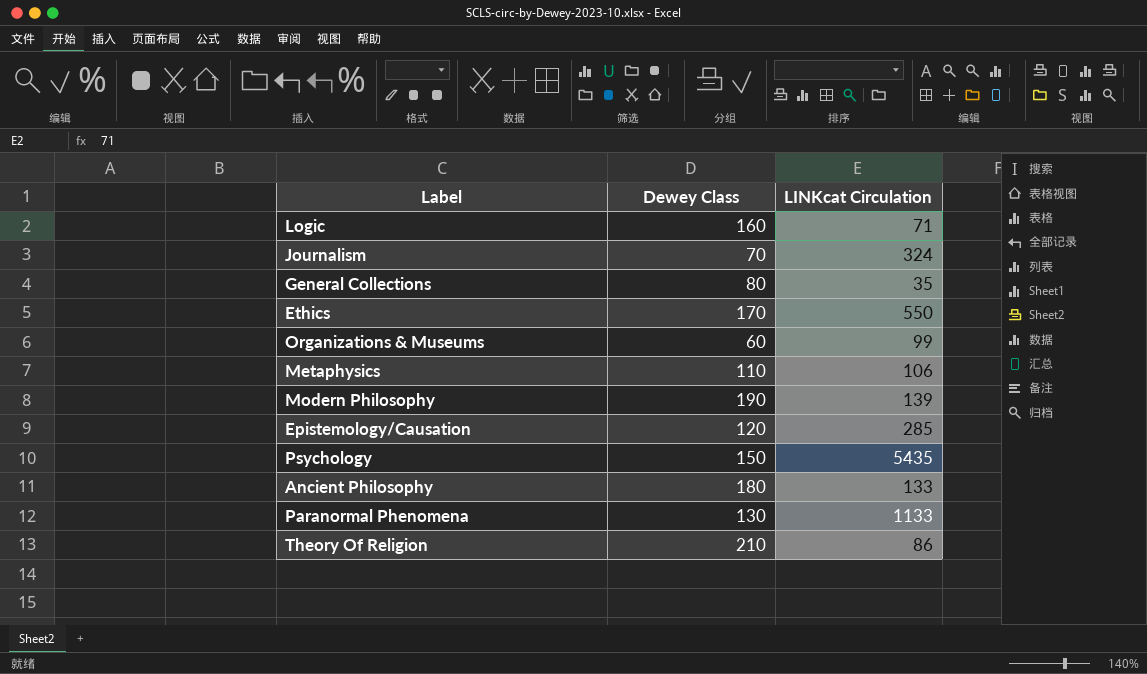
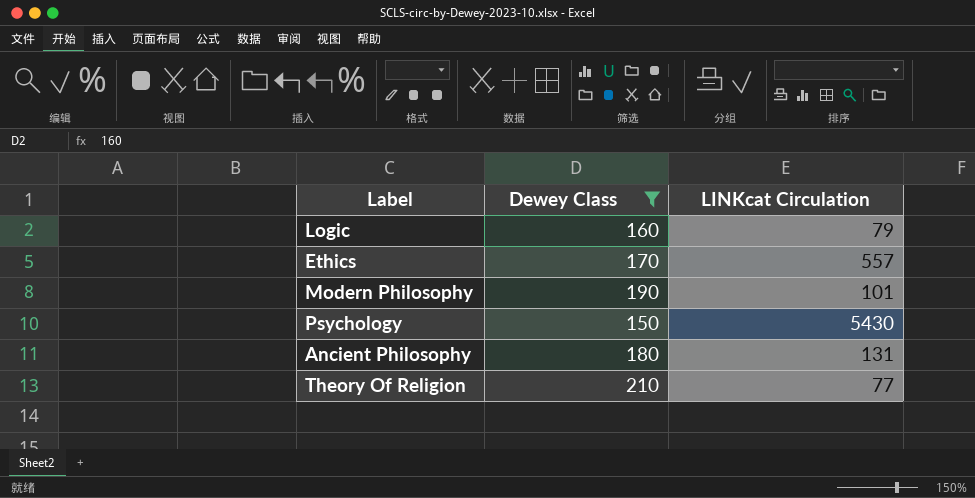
filter: none -> Dewey Class >= 150
Logic | LINKcat Circulation: 71 -> 79
Ethics | LINKcat Circulation: 550 -> 557
Modern Philosophy | LINKcat Circulation: 139 -> 101
Psychology | LINKcat Circulation: 5435 -> 5430
Ancient Philosophy | LINKcat Circulation: 133 -> 131
Theory Of Religion | LINKcat Circulation: 86 -> 77

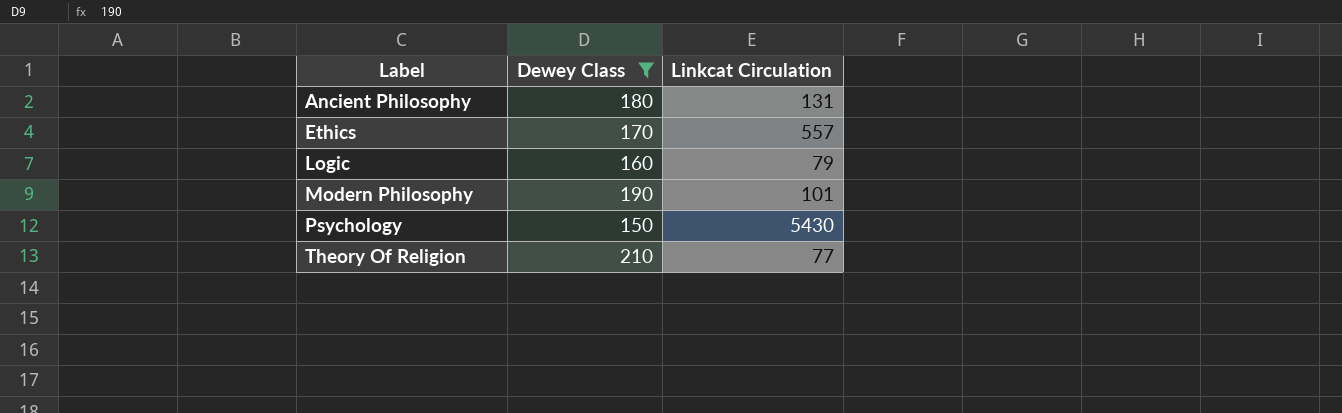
row order: none -> Label ascending
column name: LINKcat Circulation -> Linkcat Circulation

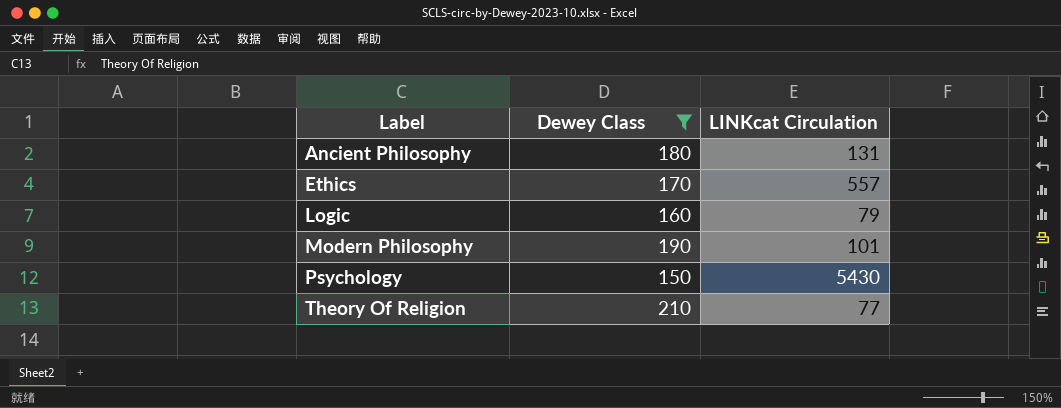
column name: Linkcat Circulation -> LINKcat Circulation

